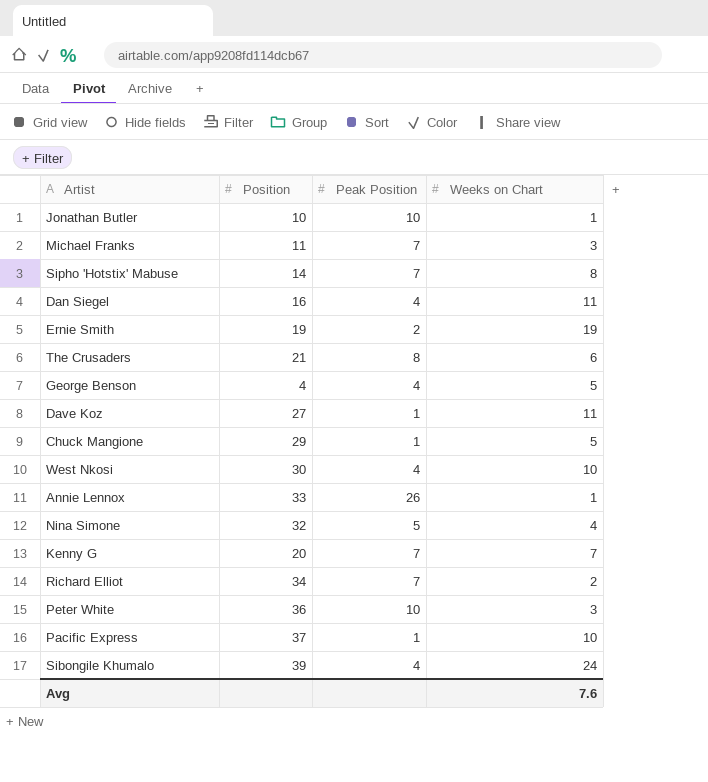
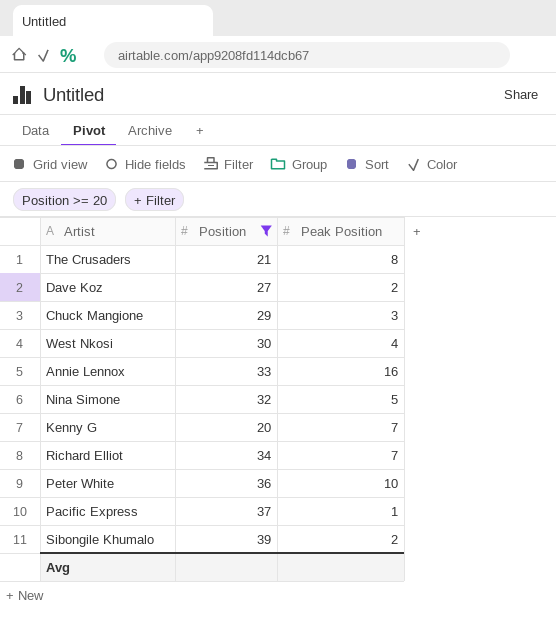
filter: none -> Position >= 20
column Weeks on Chart | position: 4 -> none
Dave Koz | Peak Position: 1 -> 2
Chuck Mangione | Peak Position: 1 -> 3
Annie Lennox | Peak Position: 26 -> 16
Sibongile Khumalo | Peak Position: 4 -> 2

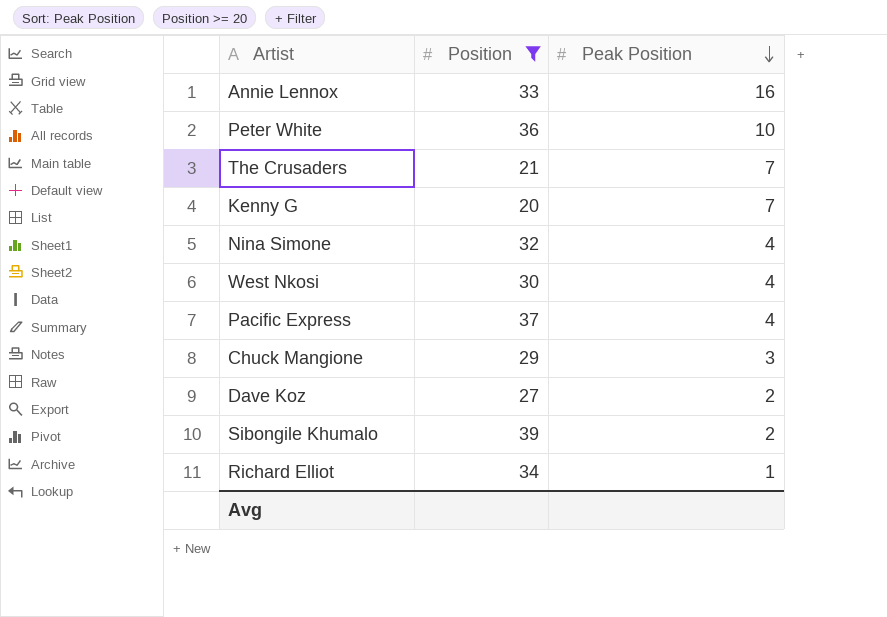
row order: none -> Peak Position descending
The Crusaders | Peak Position: 8 -> 7
Nina Simone | Peak Position: 5 -> 4
Pacific Express | Peak Position: 1 -> 4
Richard Elliot | Peak Position: 7 -> 1

